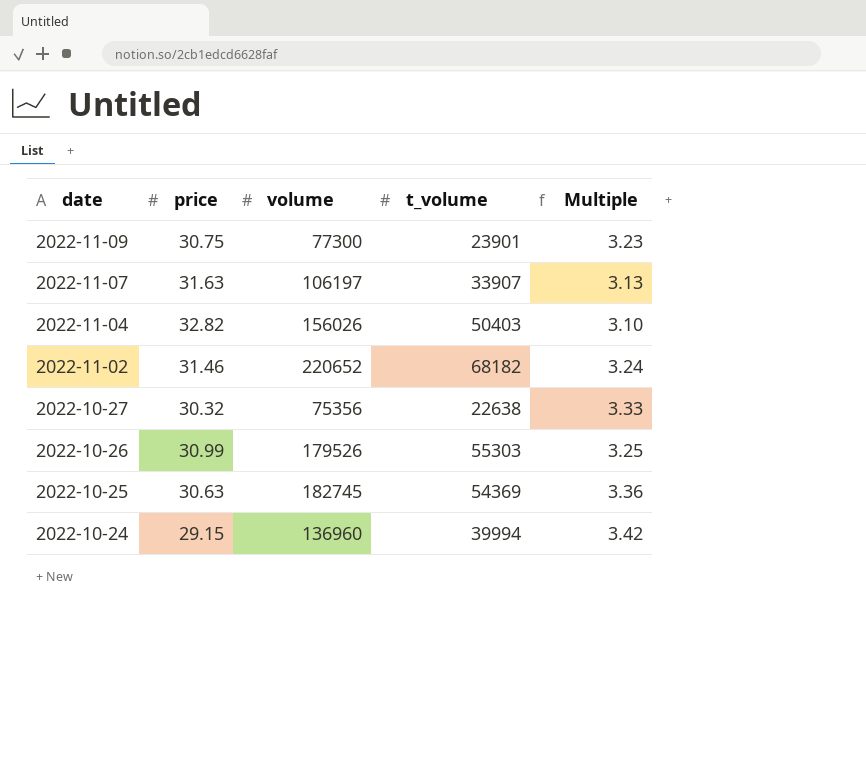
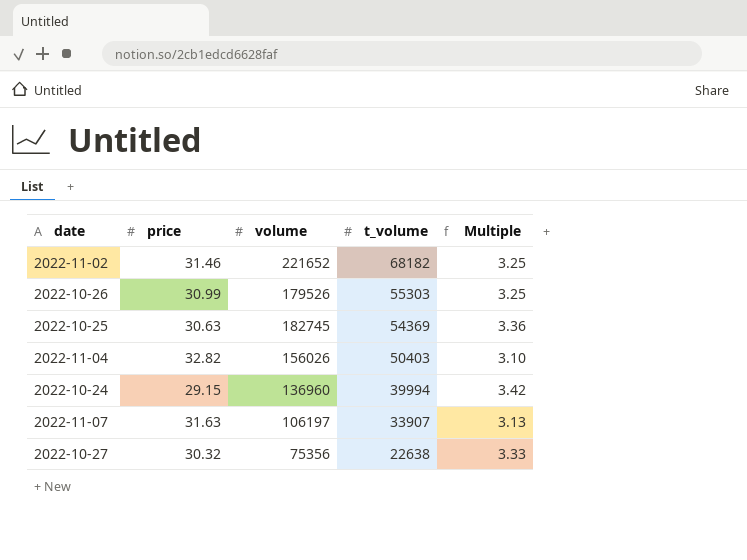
row order: date descending -> t_volume descending
row 2022-11-09: 30.75 | 77300 | 23901 | 3.23 -> none
2022-11-02 | volume: 220652 -> 221652
2022-11-02 | Multiple: 3.24 -> 3.25

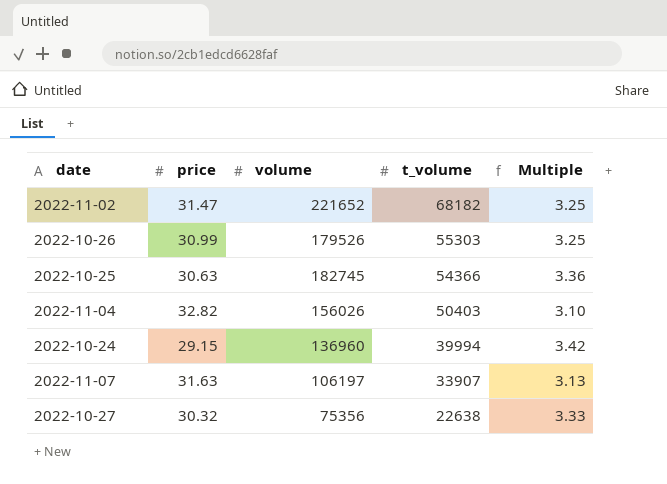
2022-11-02 | price: 31.46 -> 31.47
2022-10-25 | t_volume: 54369 -> 54366

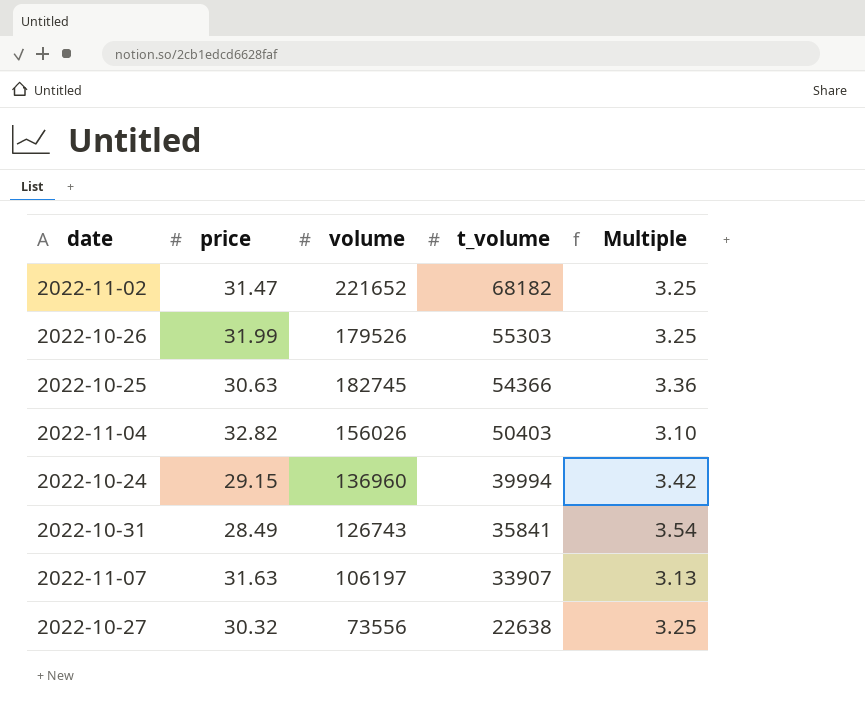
2022-10-26 | price: 30.99 -> 31.99
row 2022-10-31: none -> 28.49 | 126743 | 35841 | 3.54
2022-10-27 | volume: 75356 -> 73556
2022-10-27 | Multiple: 3.33 -> 3.25

